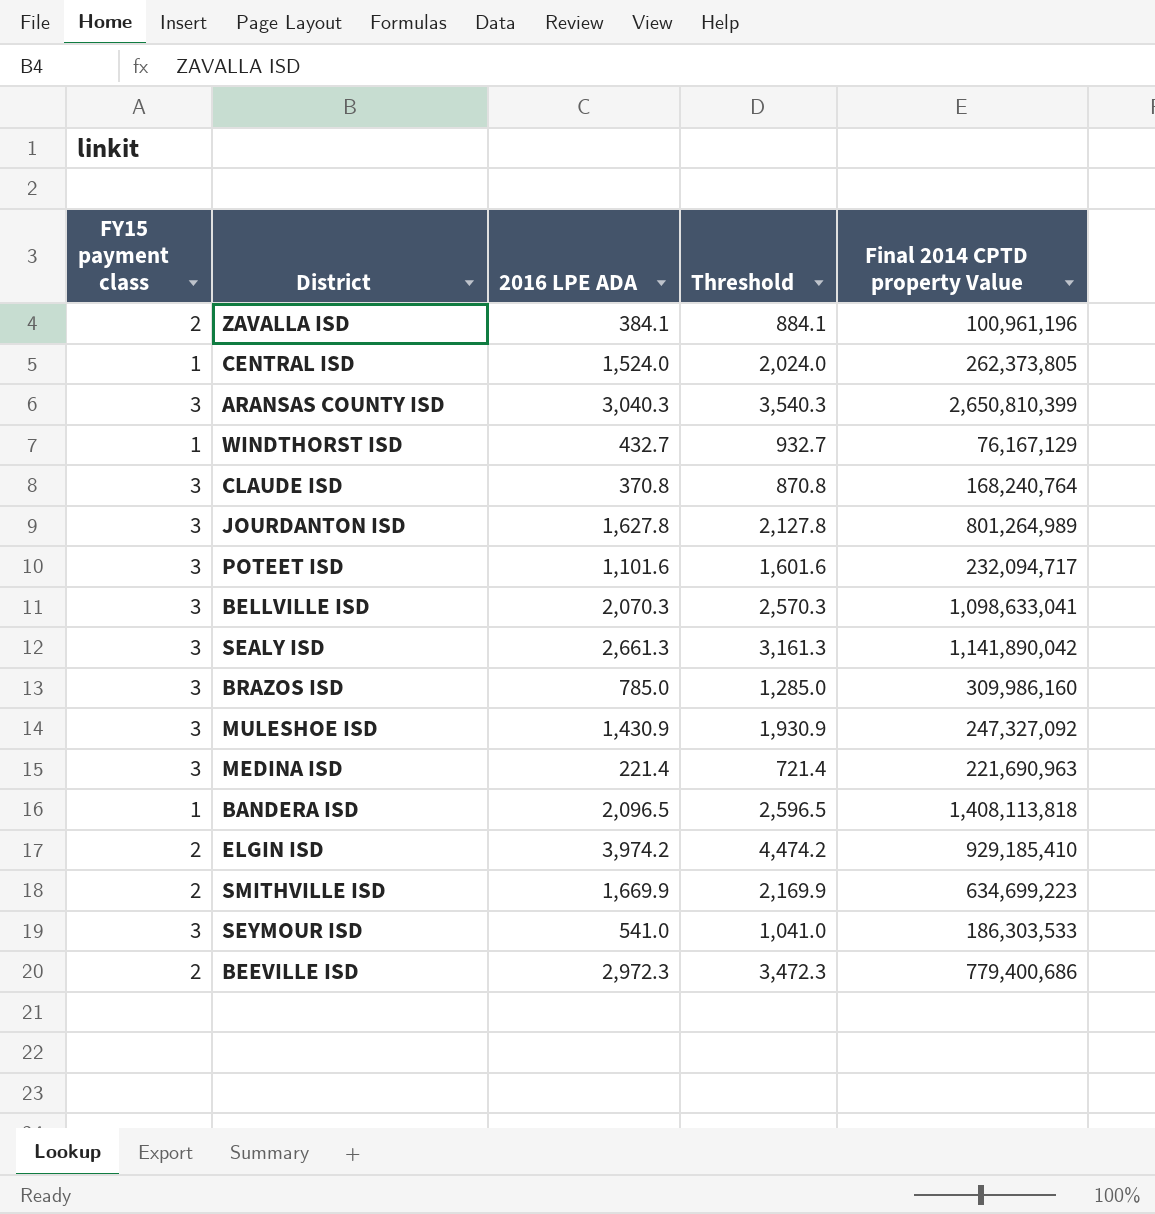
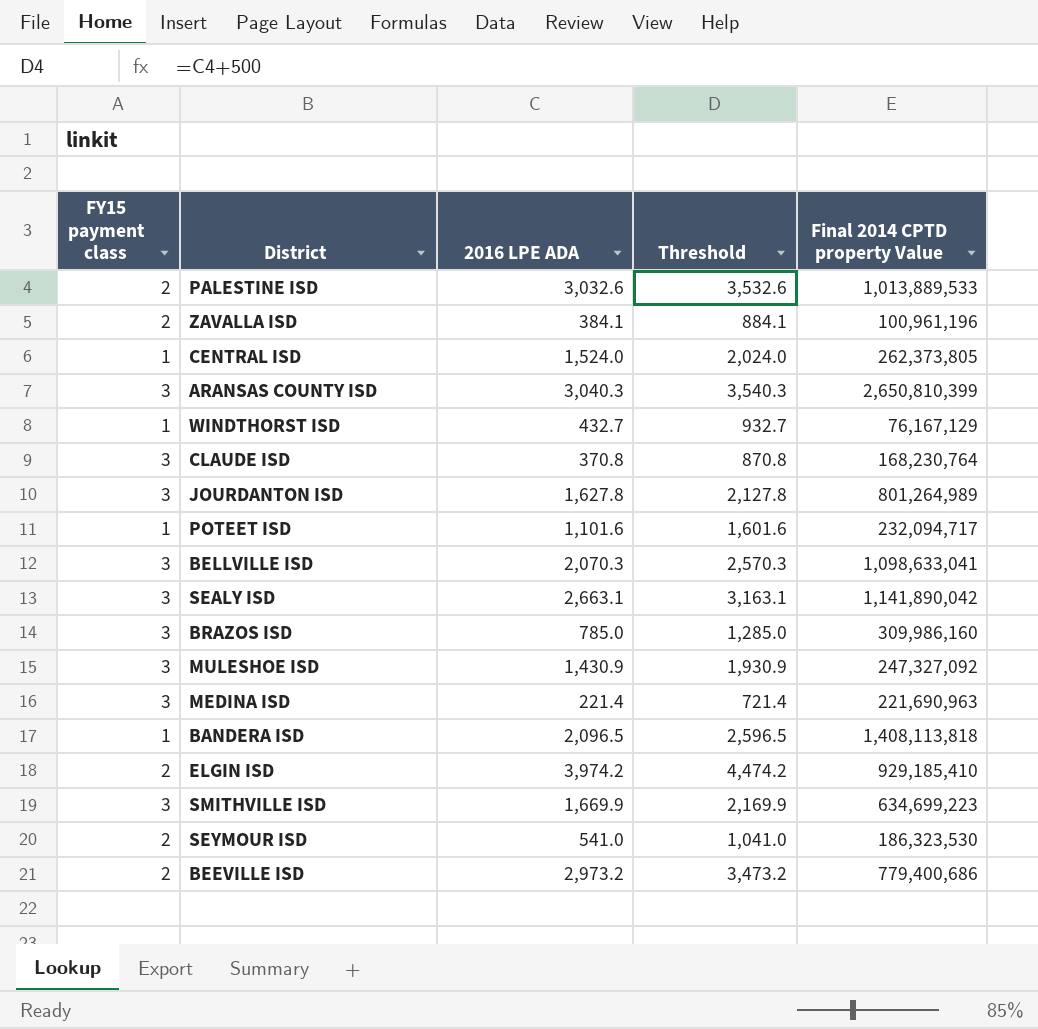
row PALESTINE ISD: none -> 2 | 3,032.6 | 3,532.6 | 1,013,889,533
CLAUDE ISD | Final 2014 CPTD property Value: 168,240,764 -> 168,230,764
POTEET ISD | FY15 payment class: 3 -> 1
SEALY ISD | 2016 LPE ADA: 2,661.3 -> 2,663.1
SEALY ISD | Threshold: 3,161.3 -> 3,163.1
SMITHVILLE ISD | FY15 payment class: 2 -> 3
SEYMOUR ISD | FY15 payment class: 3 -> 2
SEYMOUR ISD | Final 2014 CPTD property Value: 186,303,533 -> 186,323,530
BEEVILLE ISD | 2016 LPE ADA: 2,972.3 -> 2,973.2
BEEVILLE ISD | Threshold: 3,472.3 -> 3,473.2

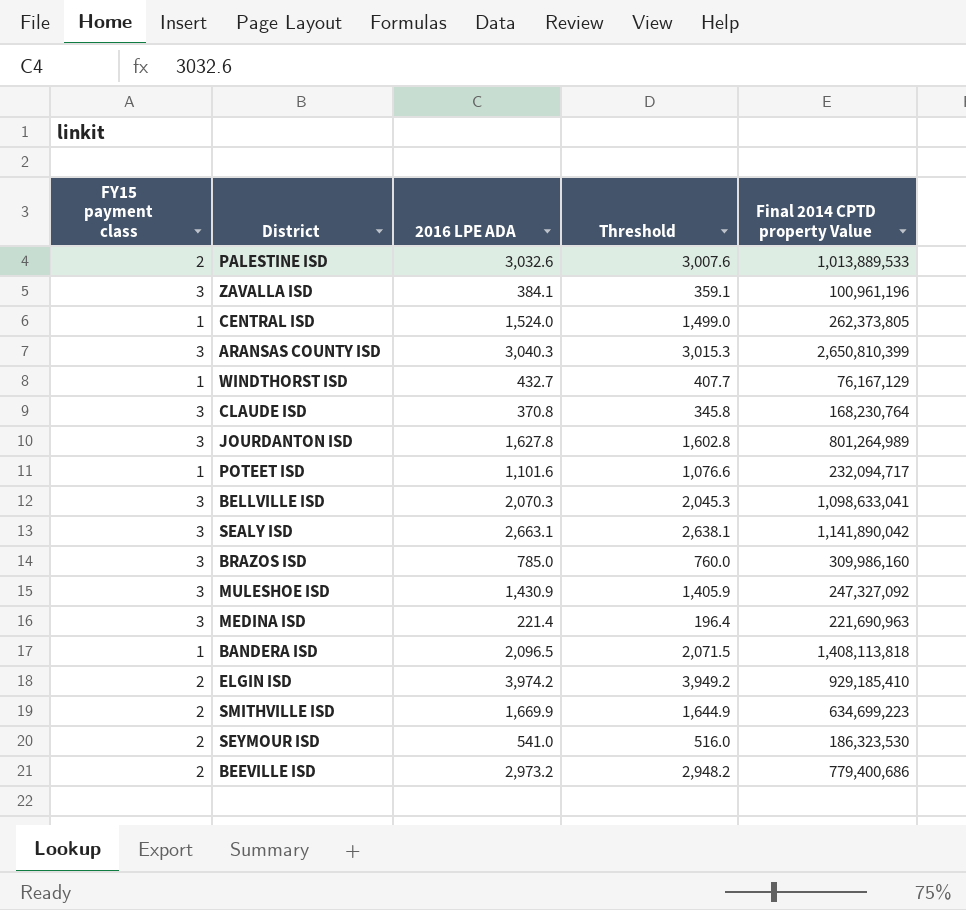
column Threshold | formula: [2016 LPE ADA] + 500 -> [2016 LPE ADA] - 25
ZAVALLA ISD | FY15 payment class: 2 -> 3
SMITHVILLE ISD | FY15 payment class: 3 -> 2

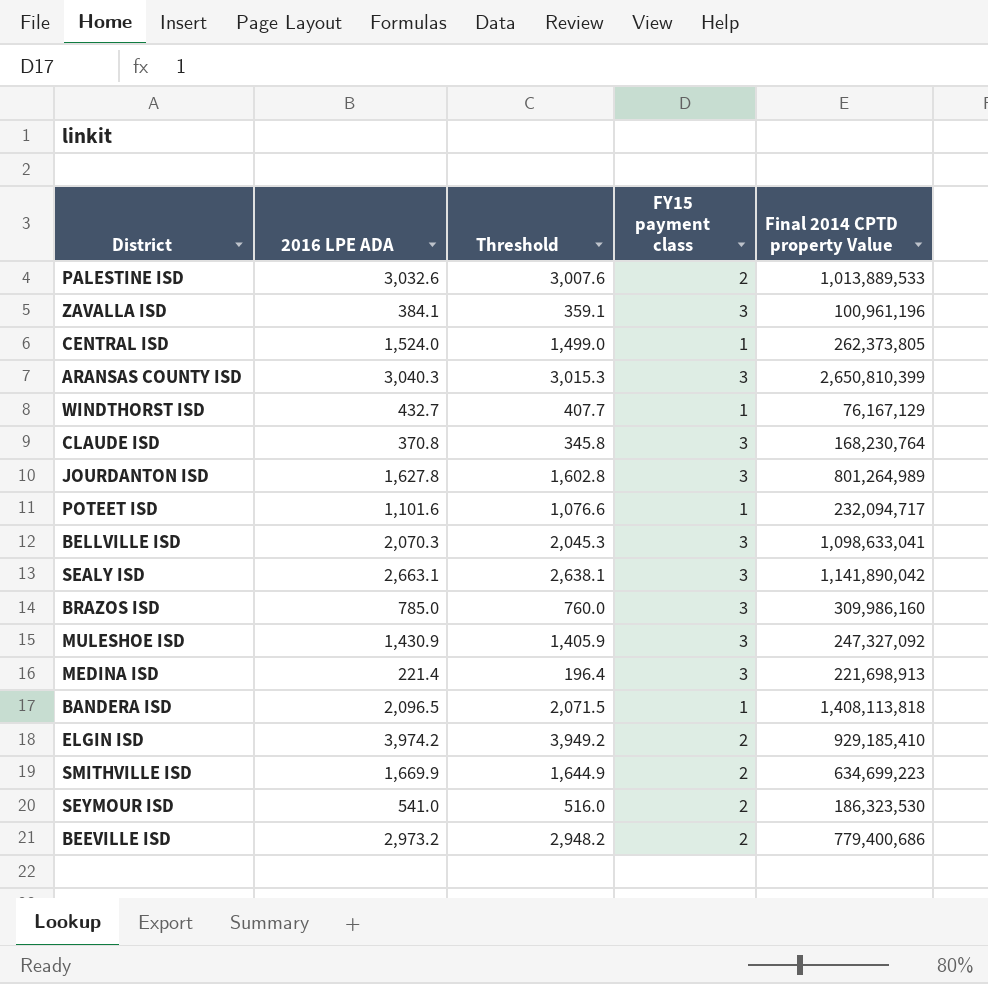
column FY15 payment class | position: 1 -> 4
MEDINA ISD | Final 2014 CPTD property Value: 221,690,963 -> 221,698,913

